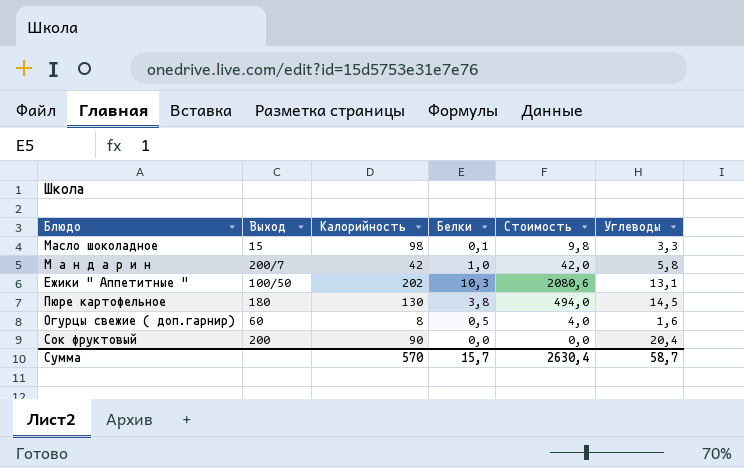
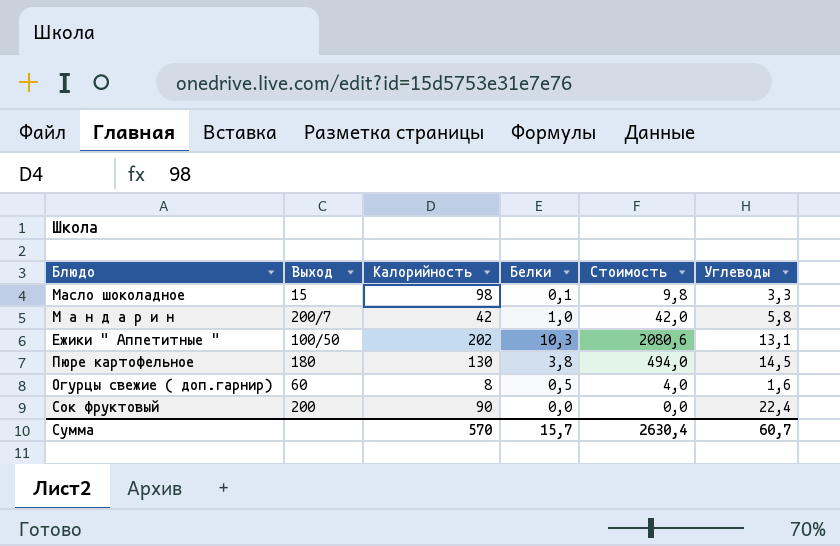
Сок фруктовый | Углеводы: 20,4 -> 22,4
Сумма | Углеводы: 58,7 -> 60,7

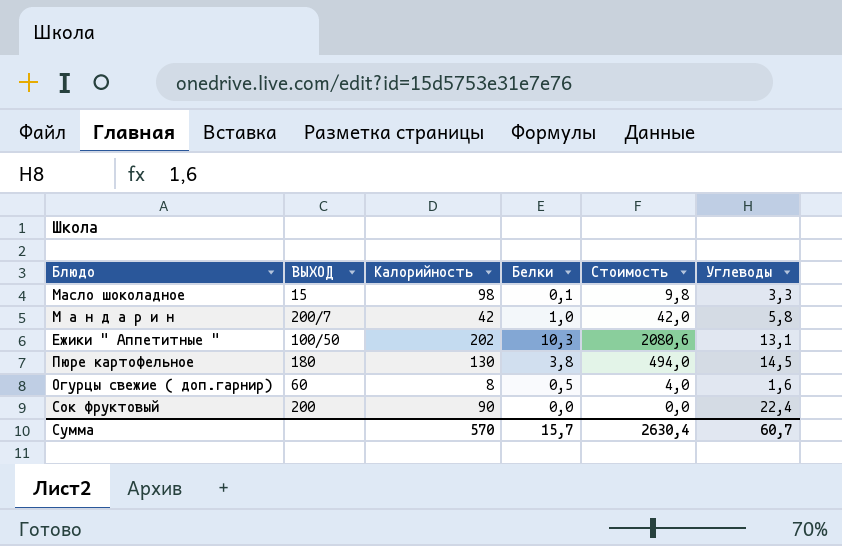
column name: Выход -> ВЫХОД

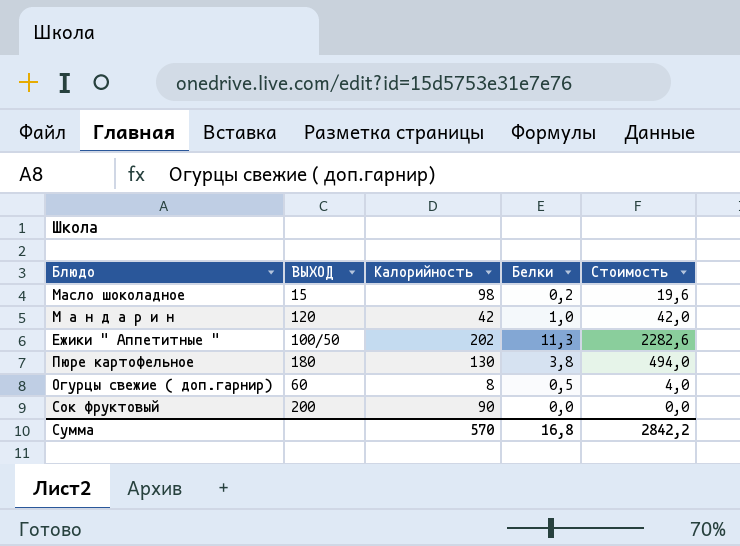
column Углеводы | position: 6 -> none
Масло шоколадное | Белки: 0,1 -> 0,2
Масло шоколадное | Стоимость: 9,8 -> 19,6
М а н д а р и н | ВЫХОД: 200/7 -> 120
Ежики " Аппетитные " | Белки: 10,3 -> 11,3
Ежики " Аппетитные " | Стоимость: 2080,6 -> 2282,6
Сумма | Белки: 15,7 -> 16,8
Сумма | Стоимость: 2630,4 -> 2842,2

